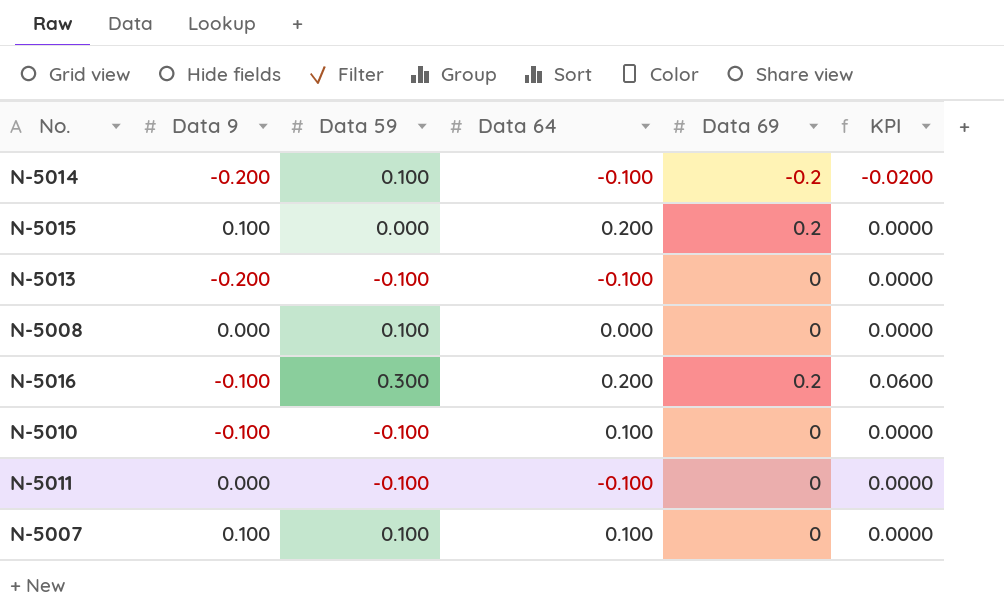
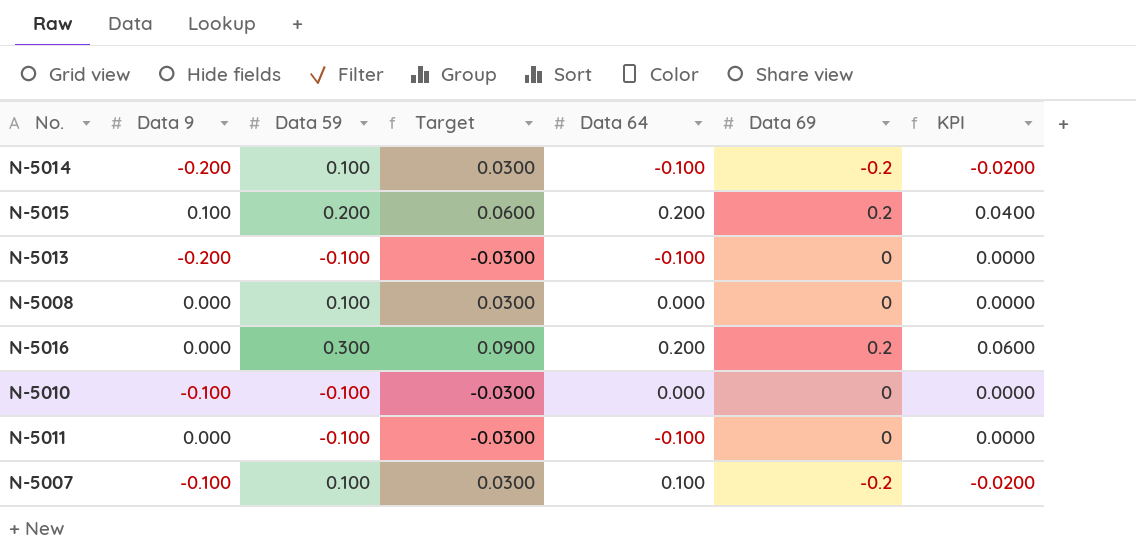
column Target | formula: none -> [Data 59] * 0.3
N-5015 | Data 59: 0.000 -> 0.200
N-5015 | KPI: 0.0000 -> 0.0400
N-5016 | Data 9: -0.100 -> 0.000
N-5010 | Data 64: 0.100 -> 0.000
N-5007 | Data 9: 0.100 -> -0.100
N-5007 | Data 69: 0 -> -0.2
N-5007 | KPI: 0.0000 -> -0.0200

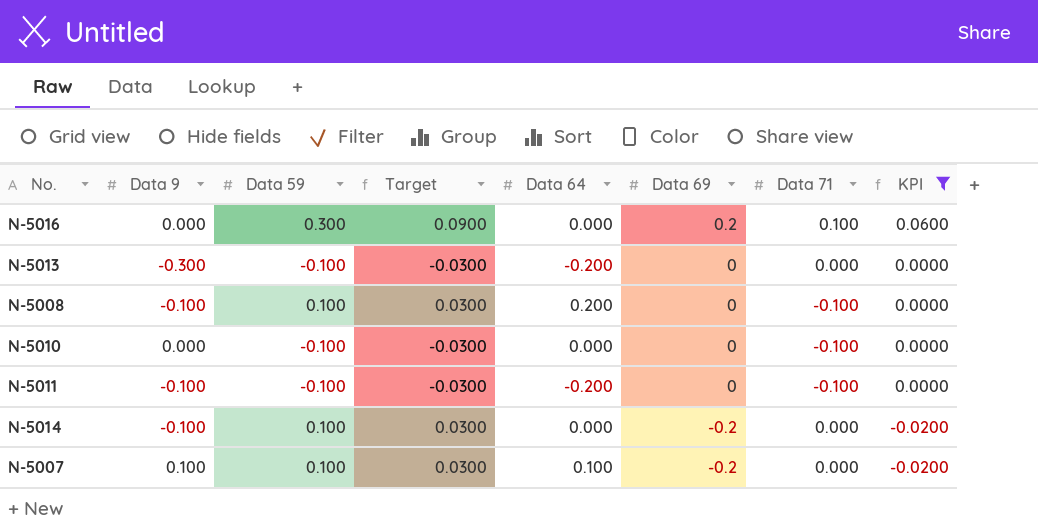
filter: none -> KPI != 0.0400
row order: none -> Data 69 descending
column Data 71 | position: none -> 7
N-5016 | Data 64: 0.200 -> 0.000
N-5013 | Data 9: -0.200 -> -0.300
N-5013 | Data 64: -0.100 -> -0.200
N-5008 | Data 9: 0.000 -> -0.100
N-5008 | Data 64: 0.000 -> 0.200
N-5010 | Data 9: -0.100 -> 0.000
N-5011 | Data 9: 0.000 -> -0.100
N-5011 | Data 64: -0.100 -> -0.200
N-5014 | Data 9: -0.200 -> -0.100
N-5014 | Data 64: -0.100 -> 0.000
N-5007 | Data 9: -0.100 -> 0.100

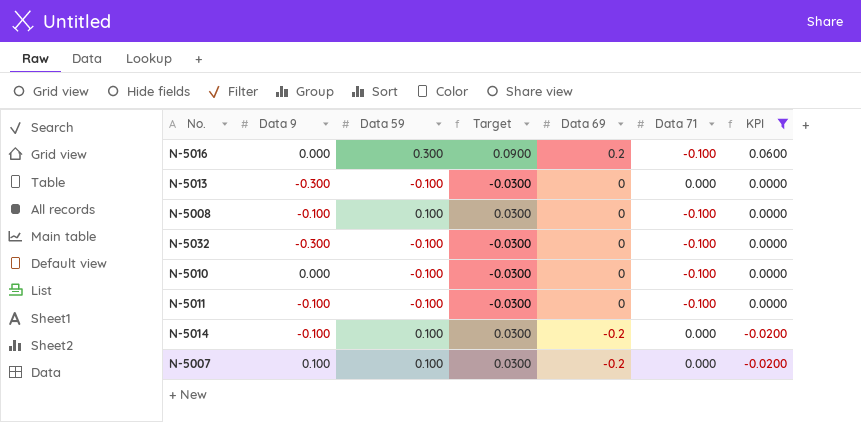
column Data 64 | position: 5 -> none
N-5016 | Data 71: 0.100 -> -0.100
row N-5032: none -> -0.300 | -0.100 | -0.0300 | 0 | -0.100 | 0.0000

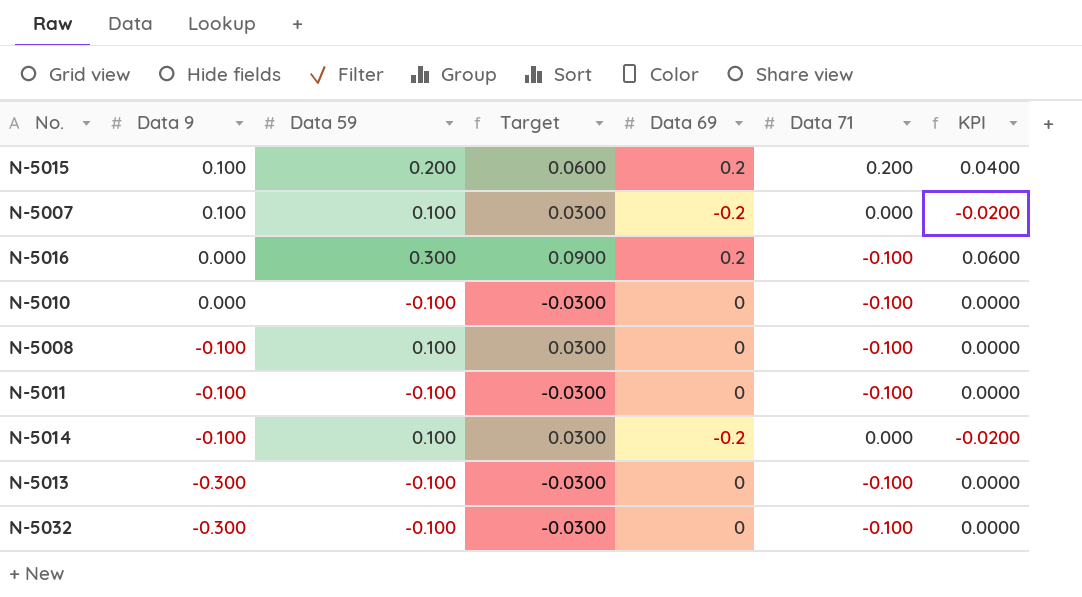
filter: KPI != 0.0400 -> none
row order: Data 69 descending -> Data 9 descending
N-5013 | Data 71: 0.000 -> -0.100

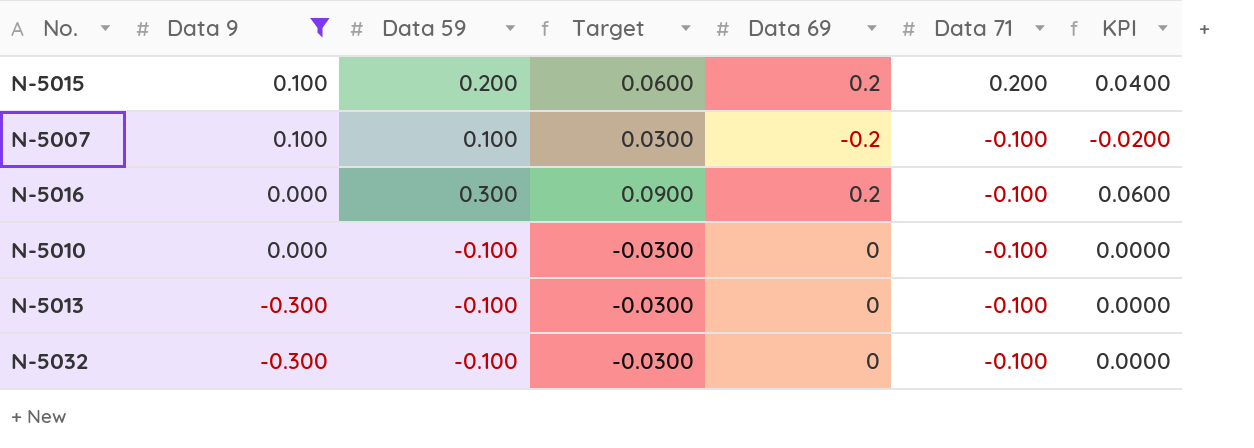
filter: none -> Data 9 != -0.100
N-5007 | Data 71: 0.000 -> -0.100

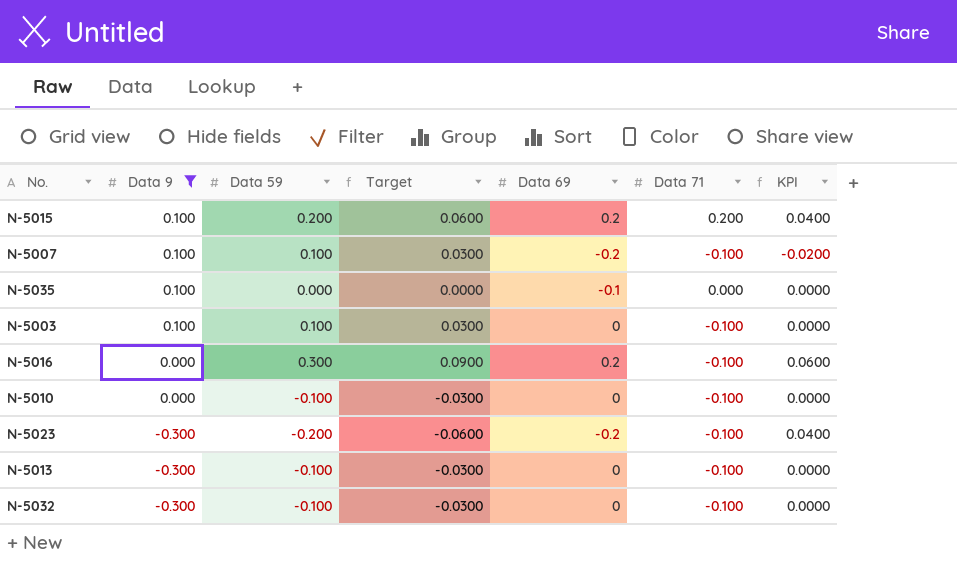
row N-5035: none -> 0.100 | 0.000 | 0.0000 | -0.1 | 0.000 | 0.0000
row N-5003: none -> 0.100 | 0.100 | 0.0300 | 0 | -0.100 | 0.0000
row N-5023: none -> -0.300 | -0.200 | -0.0600 | -0.2 | -0.100 | 0.0400

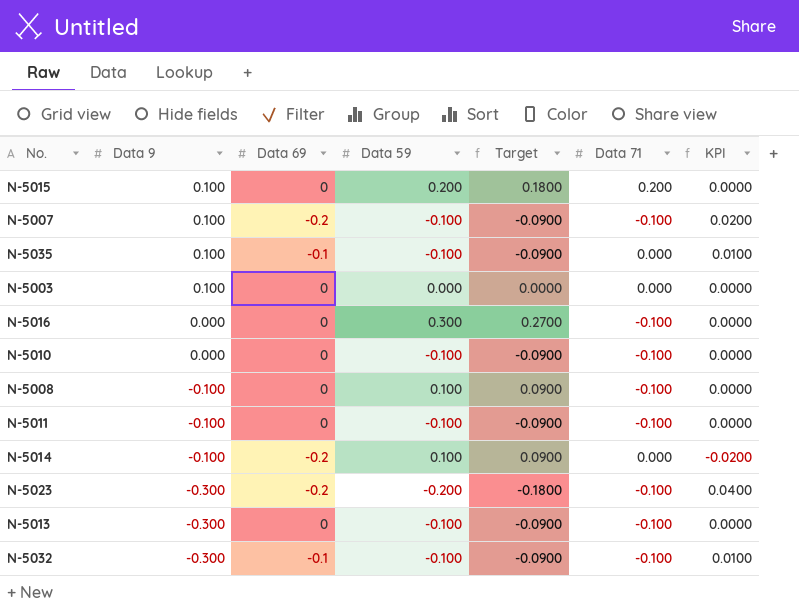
filter: Data 9 != -0.100 -> none
column Data 69 | position: 5 -> 3
column Target | formula: [Data 59] * 0.3 -> [Data 59] * 0.9
N-5015 | Data 69: 0.2 -> 0
N-5015 | KPI: 0.0400 -> 0.0000
N-5007 | Data 59: 0.100 -> -0.100
N-5007 | KPI: -0.0200 -> 0.0200
N-5035 | Data 59: 0.000 -> -0.100
N-5035 | KPI: 0.0000 -> 0.0100
N-5003 | Data 59: 0.100 -> 0.000
N-5003 | Data 71: -0.100 -> 0.000
N-5016 | Data 69: 0.2 -> 0
N-5016 | KPI: 0.0600 -> 0.0000
N-5032 | Data 69: 0 -> -0.1
N-5032 | KPI: 0.0000 -> 0.0100

